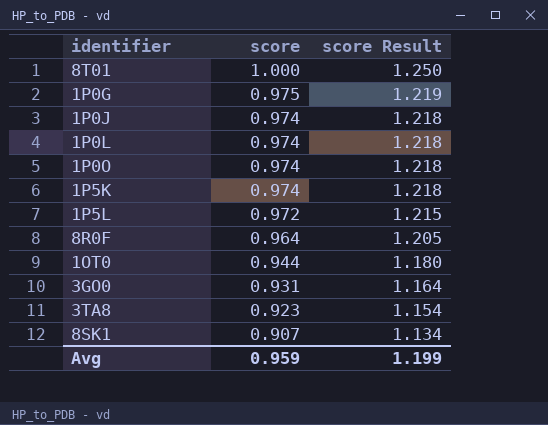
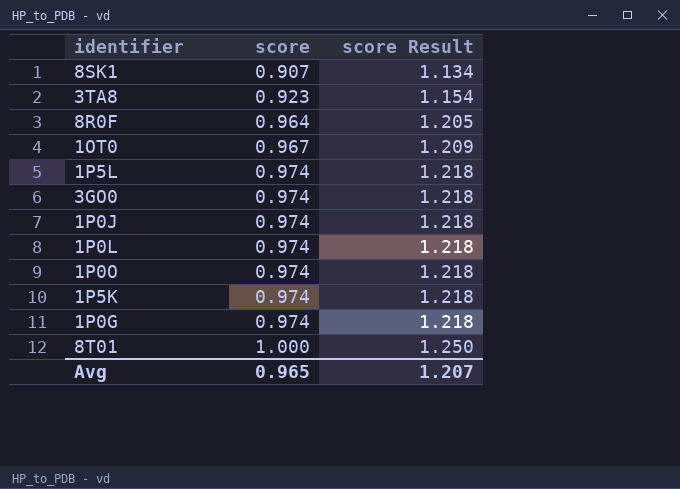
row order: score descending -> score ascending
1OT0 | score: 0.944 -> 0.967
1OT0 | score Result: 1.180 -> 1.209
1P5L | score: 0.972 -> 0.974
1P5L | score Result: 1.215 -> 1.218
3GO0 | score: 0.931 -> 0.974
3GO0 | score Result: 1.164 -> 1.218
1P0G | score: 0.975 -> 0.974
1P0G | score Result: 1.219 -> 1.218
Avg | score: 0.959 -> 0.965
Avg | score Result: 1.199 -> 1.207

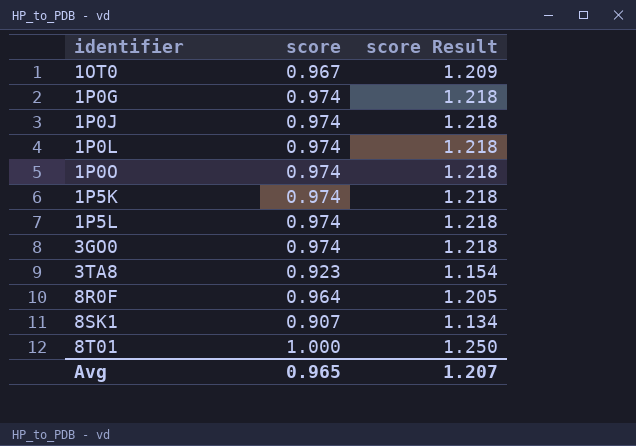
row order: score ascending -> identifier ascending

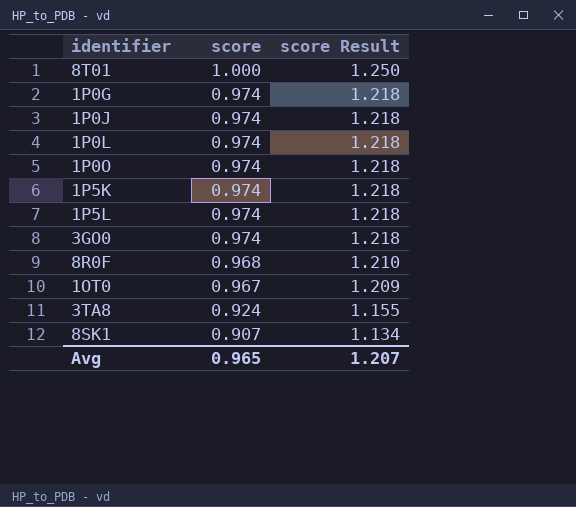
row order: identifier ascending -> score descending
8R0F | score: 0.964 -> 0.968
8R0F | score Result: 1.205 -> 1.210
3TA8 | score: 0.923 -> 0.924
3TA8 | score Result: 1.154 -> 1.155

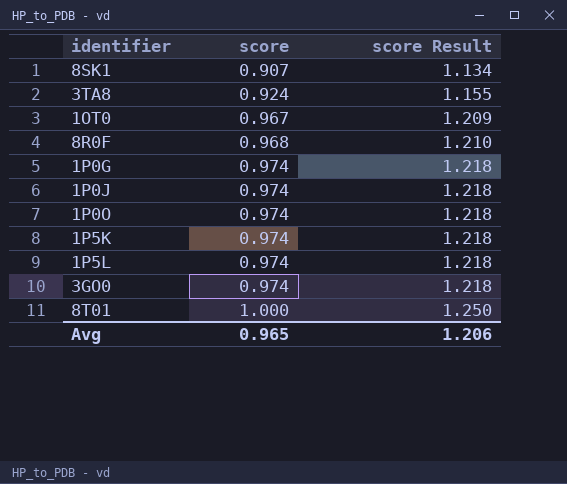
row order: score descending -> score ascending
row 1P0L: 0.974 | 1.218 -> none
Avg | score Result: 1.207 -> 1.206

